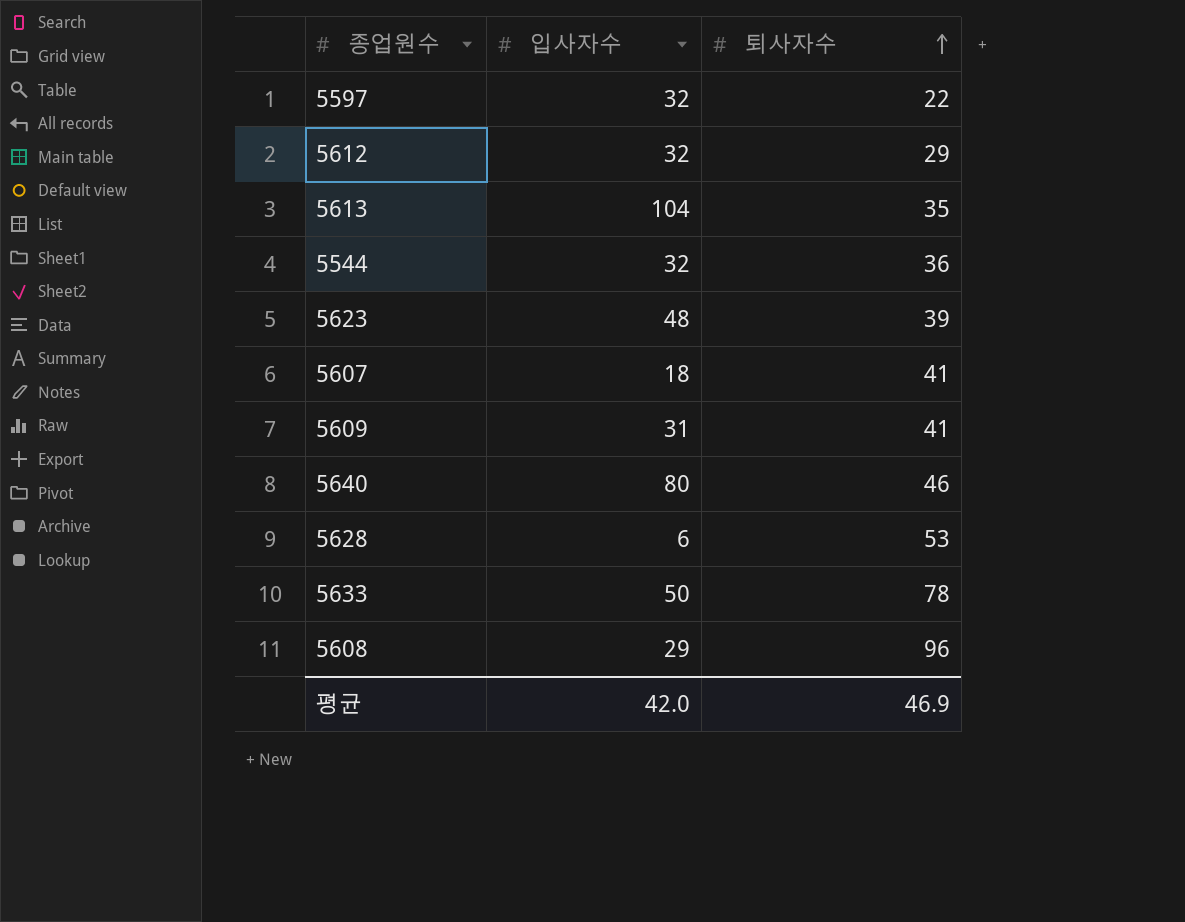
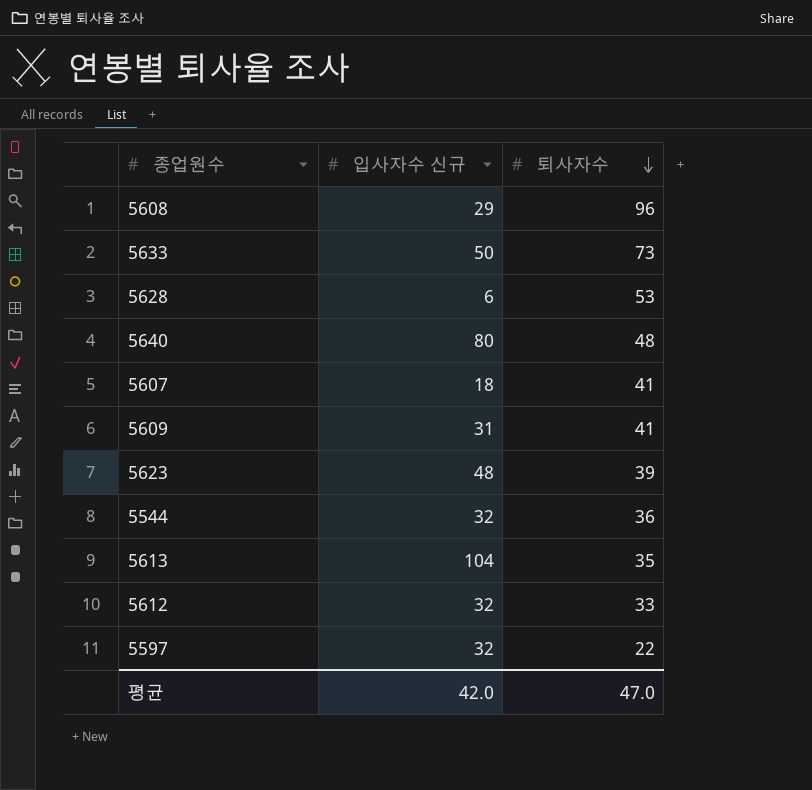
row order: 퇴사자수 ascending -> 퇴사자수 descending
column name: 입사자수 -> 입사자수 신규
5633 | 퇴사자수: 78 -> 73
5640 | 퇴사자수: 46 -> 48
5612 | 퇴사자수: 29 -> 33
평균 | 퇴사자수: 46.9 -> 47.0

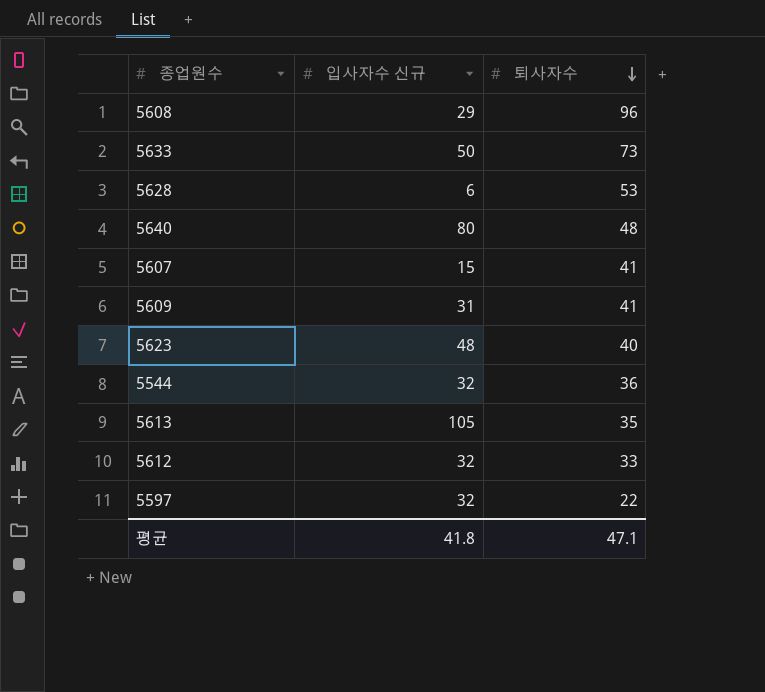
5607 | 입사자수 신규: 18 -> 15
5623 | 퇴사자수: 39 -> 40
5613 | 입사자수 신규: 104 -> 105
평균 | 입사자수 신규: 42.0 -> 41.8
평균 | 퇴사자수: 47.0 -> 47.1

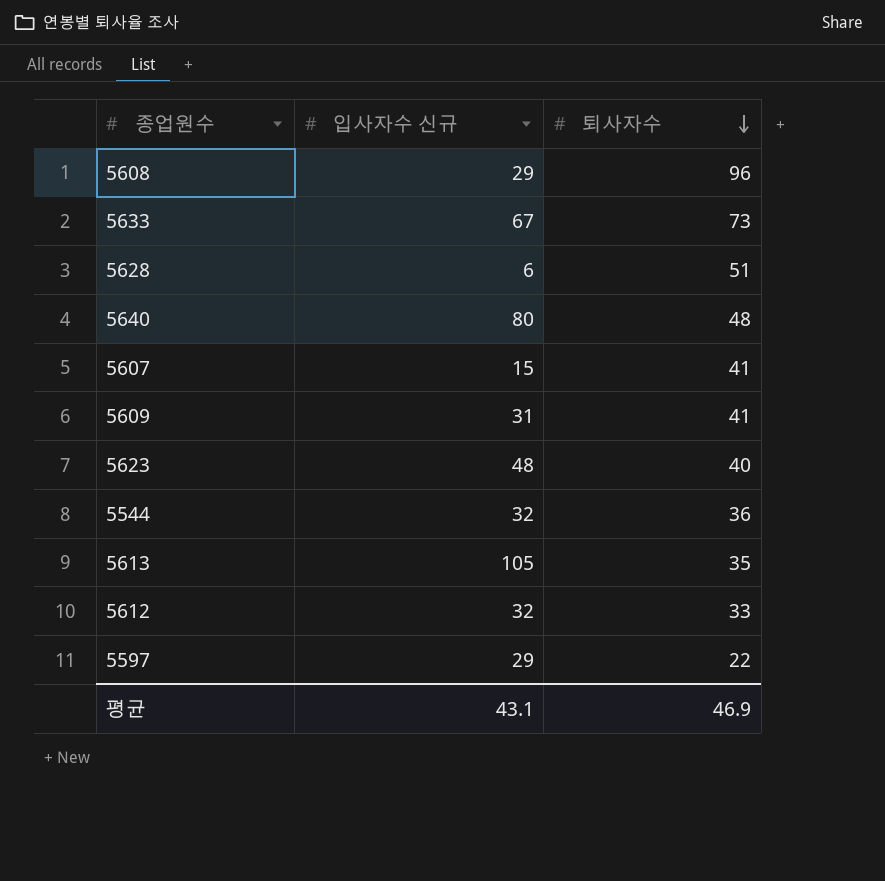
5633 | 입사자수 신규: 50 -> 67
5628 | 퇴사자수: 53 -> 51
5597 | 입사자수 신규: 32 -> 29
평균 | 입사자수 신규: 41.8 -> 43.1
평균 | 퇴사자수: 47.1 -> 46.9

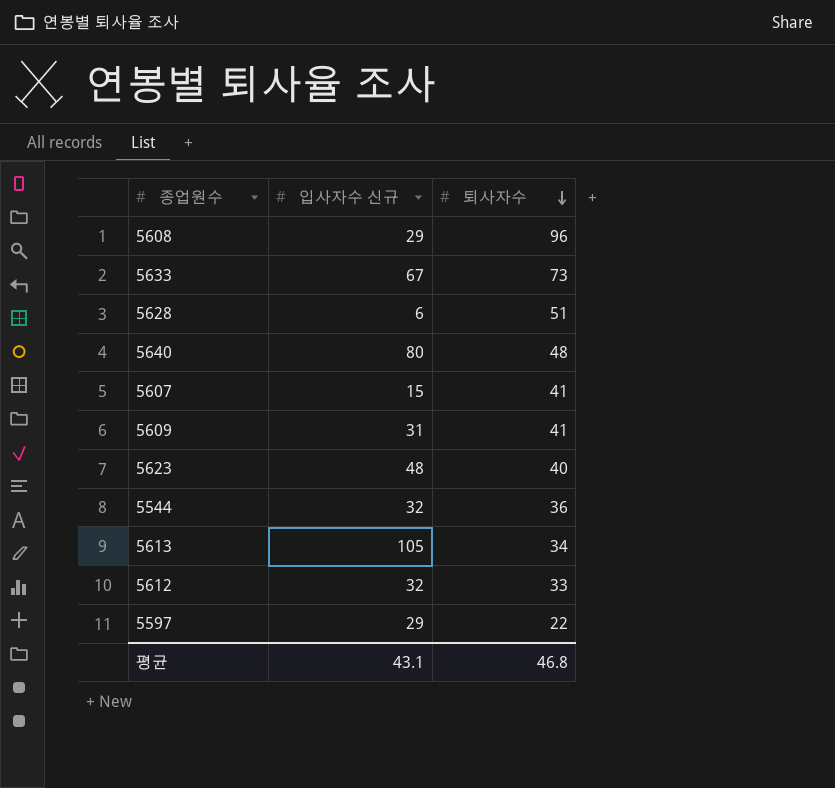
5613 | 퇴사자수: 35 -> 34
평균 | 퇴사자수: 46.9 -> 46.8

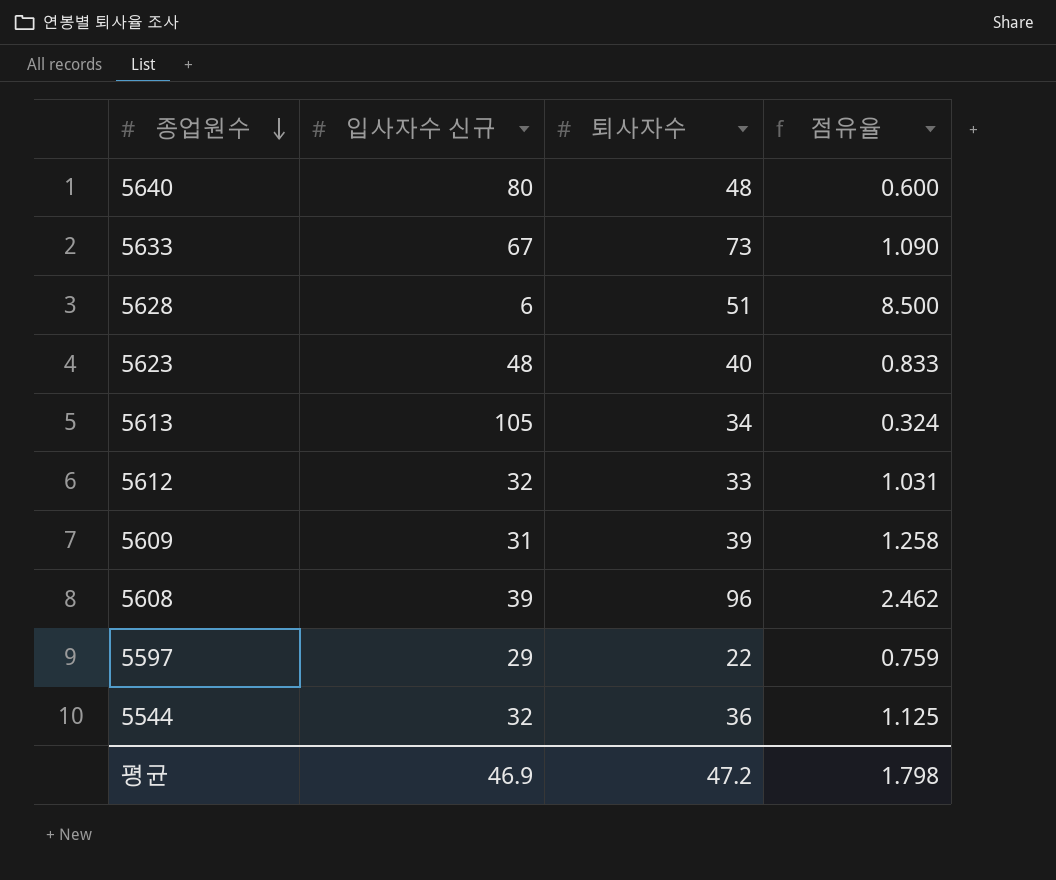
row order: 퇴사자수 descending -> 종업원수 descending
column 점유율 | formula: none -> [퇴사자수] / [입사자수 신규]
row 5607: 15 | 41 -> none
5609 | 퇴사자수: 41 -> 39
5608 | 입사자수 신규: 29 -> 39
평균 | 입사자수 신규: 43.1 -> 46.9
평균 | 퇴사자수: 46.8 -> 47.2

